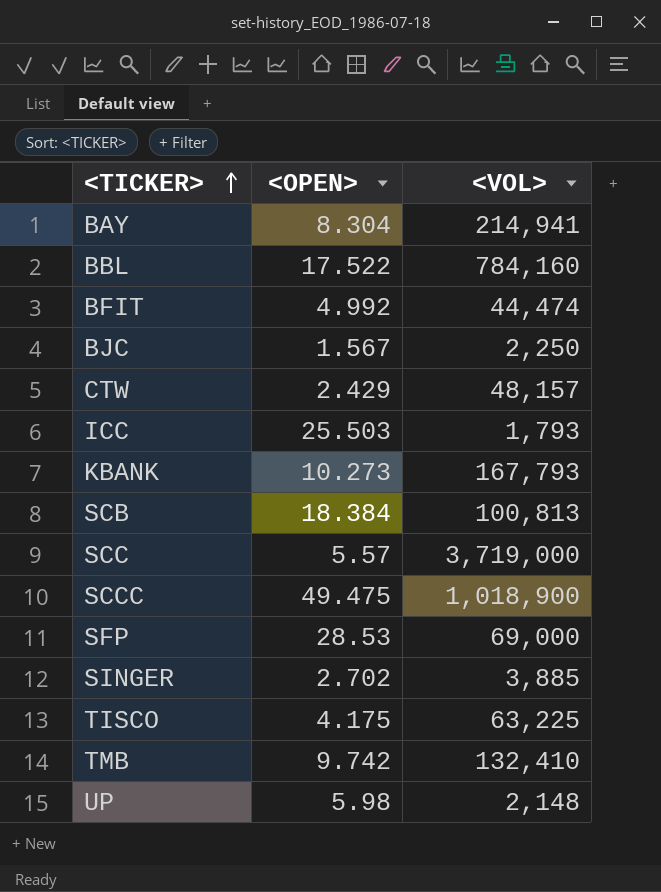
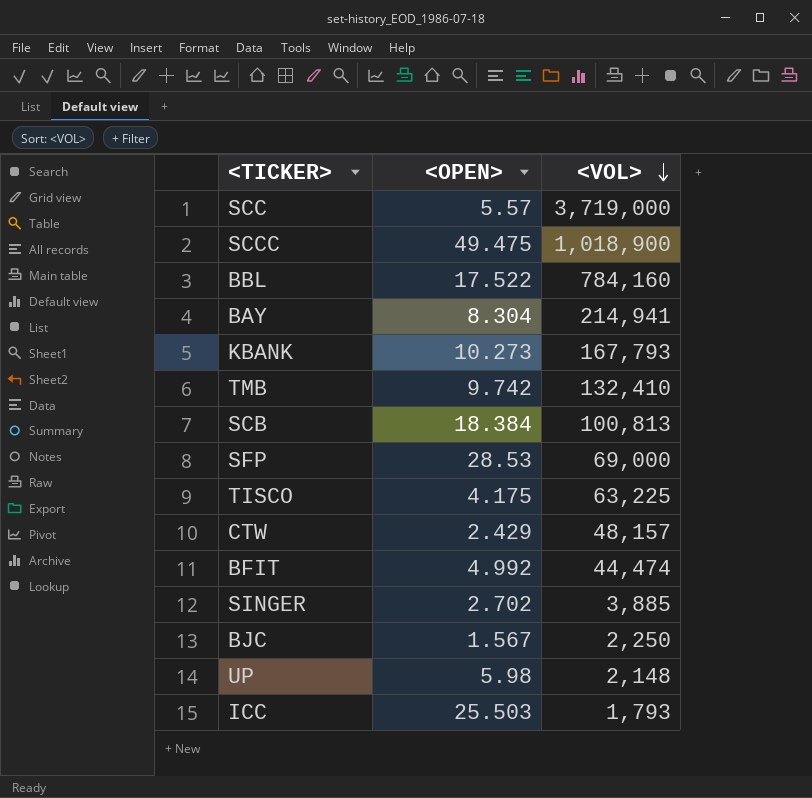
row order: <TICKER> ascending -> <VOL> descending

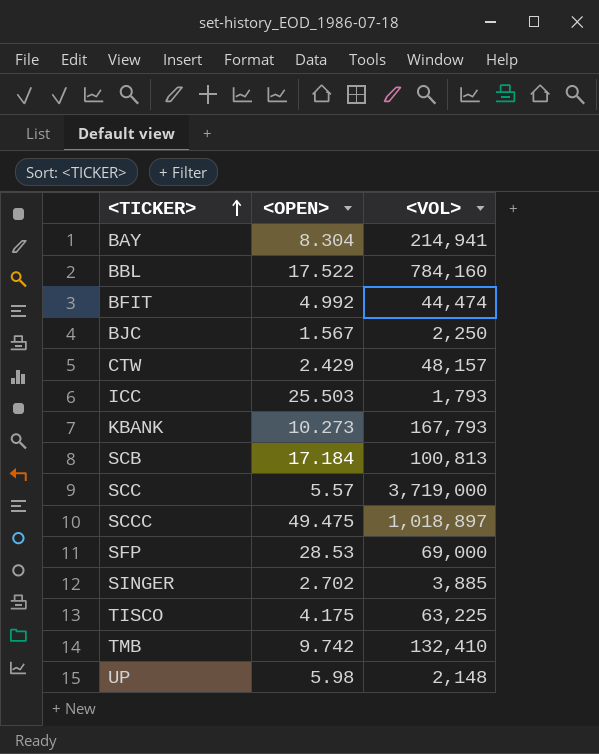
row order: <VOL> descending -> <TICKER> ascending
SCB | <OPEN>: 18.384 -> 17.184
SCCC | <VOL>: 1,018,900 -> 1,018,897

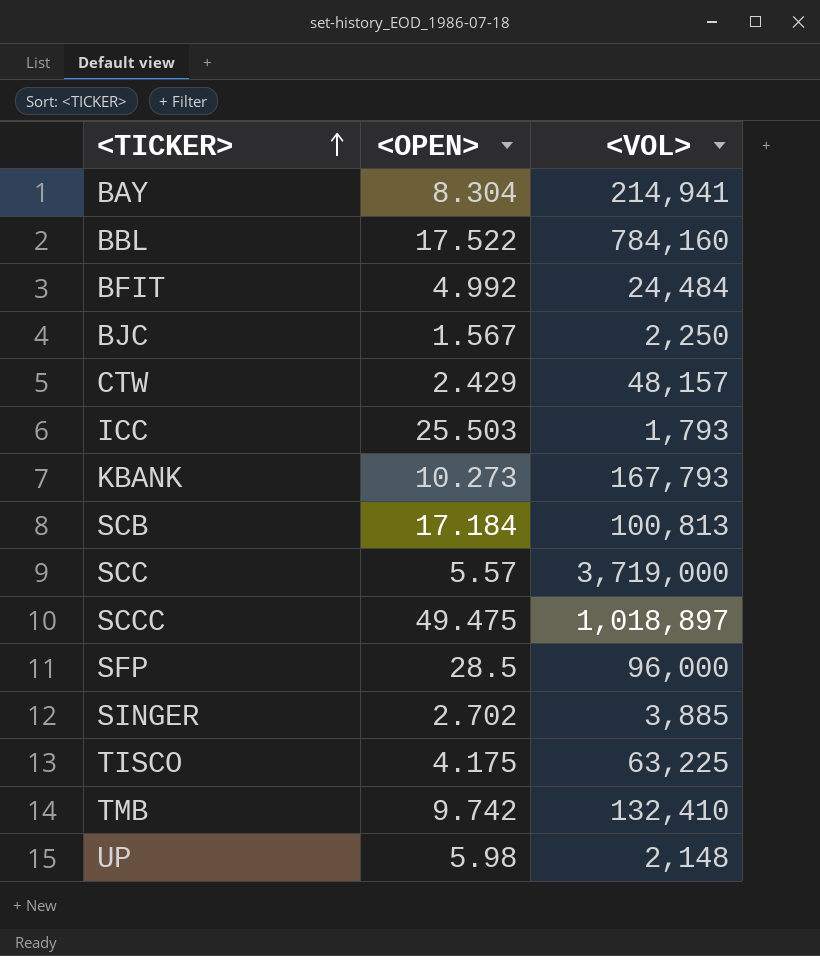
BFIT | <VOL>: 44,474 -> 24,484
SFP | <OPEN>: 28.53 -> 28.5
SFP | <VOL>: 69,000 -> 96,000

